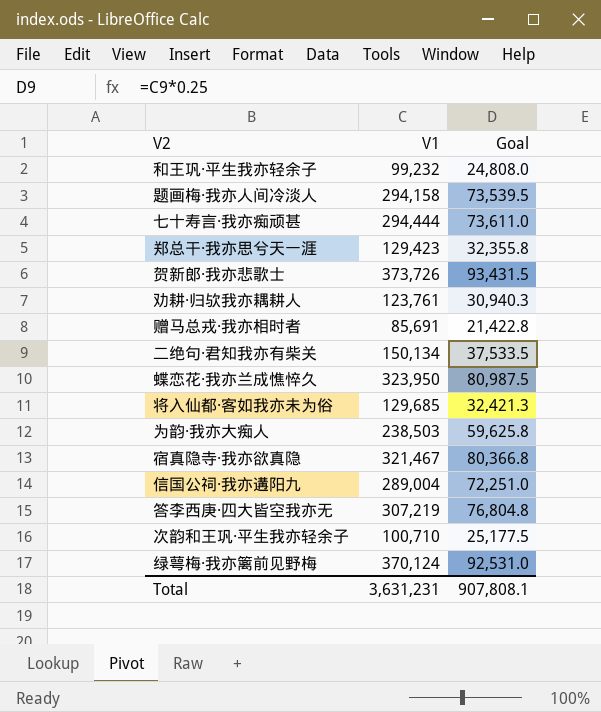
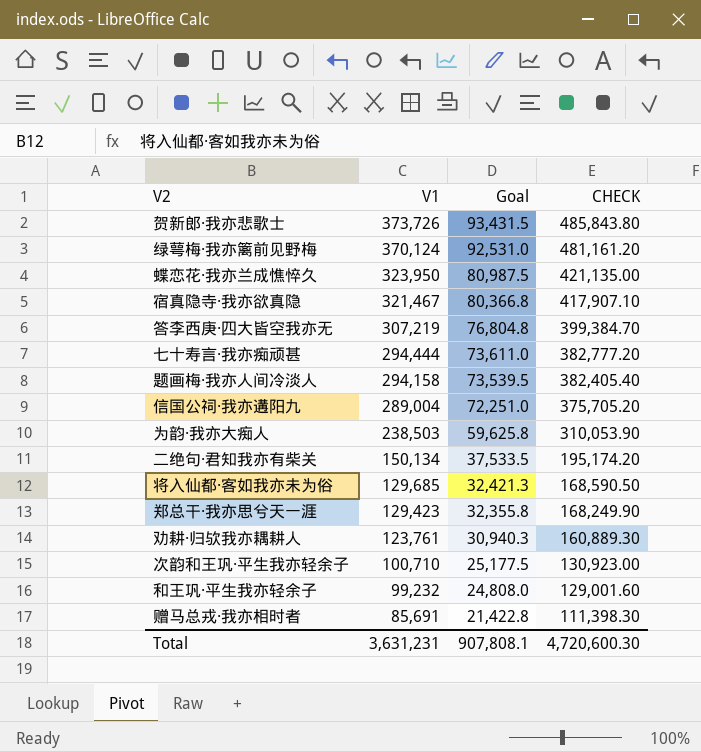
row order: none -> V1 descending
column CHECK | formula: none -> [V1] * 1.3

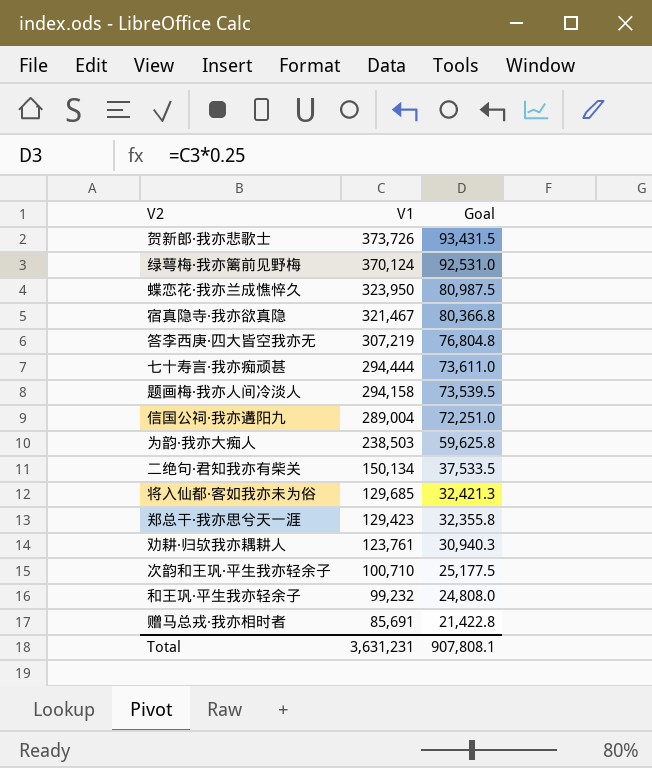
column CHECK | formula: [V1] * 1.3 -> none

